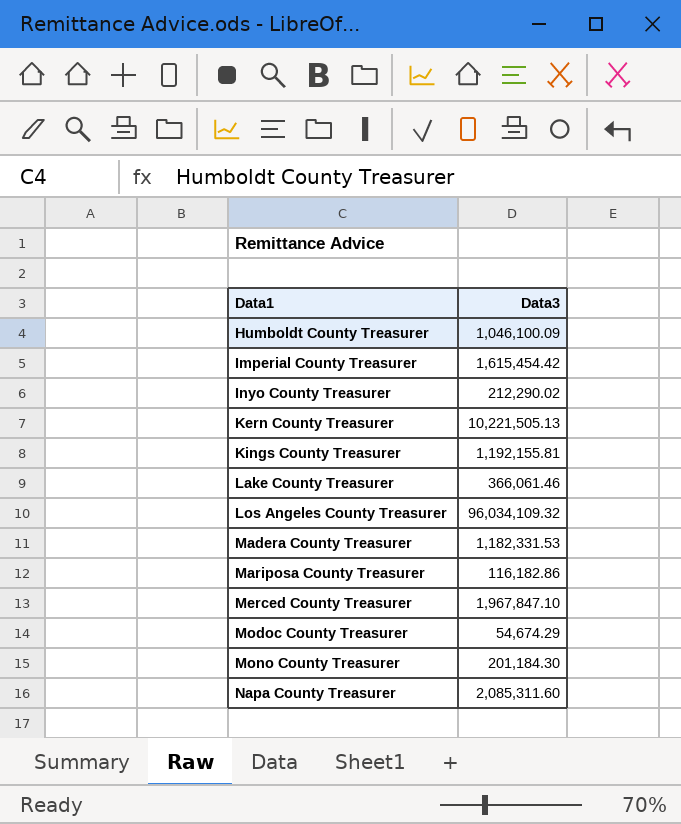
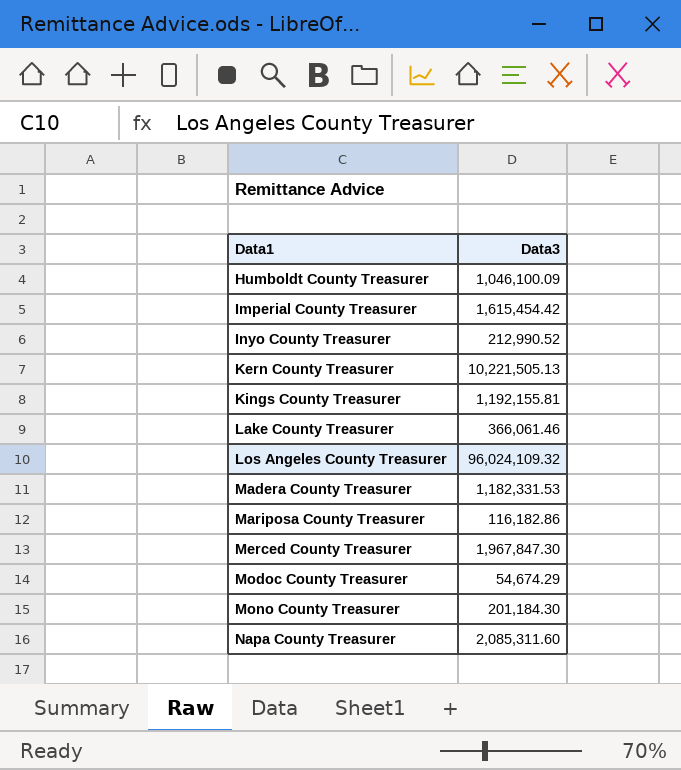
Inyo County Treasurer | Data3: 212,290.02 -> 212,990.52
Los Angeles County Treasurer | Data3: 96,034,109.32 -> 96,024,109.32
Merced County Treasurer | Data3: 1,967,847.10 -> 1,967,847.30

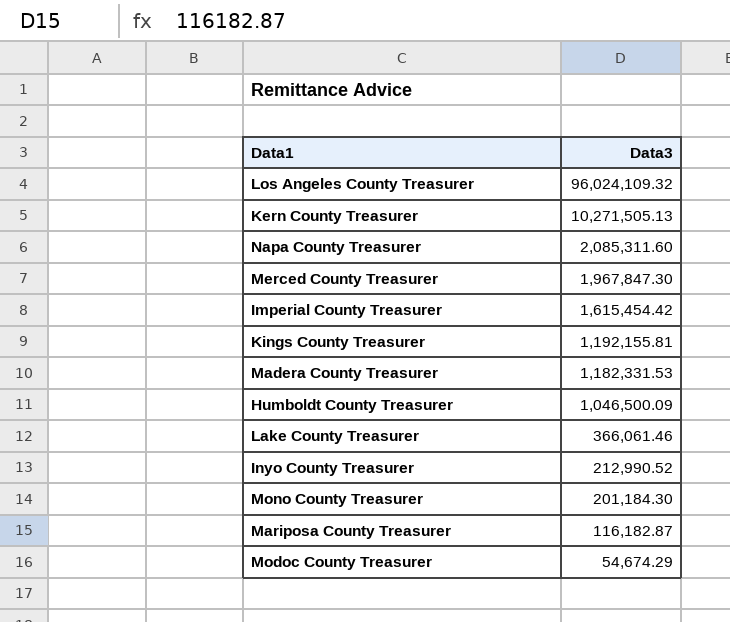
row order: Data1 ascending -> Data3 descending
Kern County Treasurer | Data3: 10,221,505.13 -> 10,271,505.13
Humboldt County Treasurer | Data3: 1,046,100.09 -> 1,046,500.09
Mariposa County Treasurer | Data3: 116,182.86 -> 116,182.87

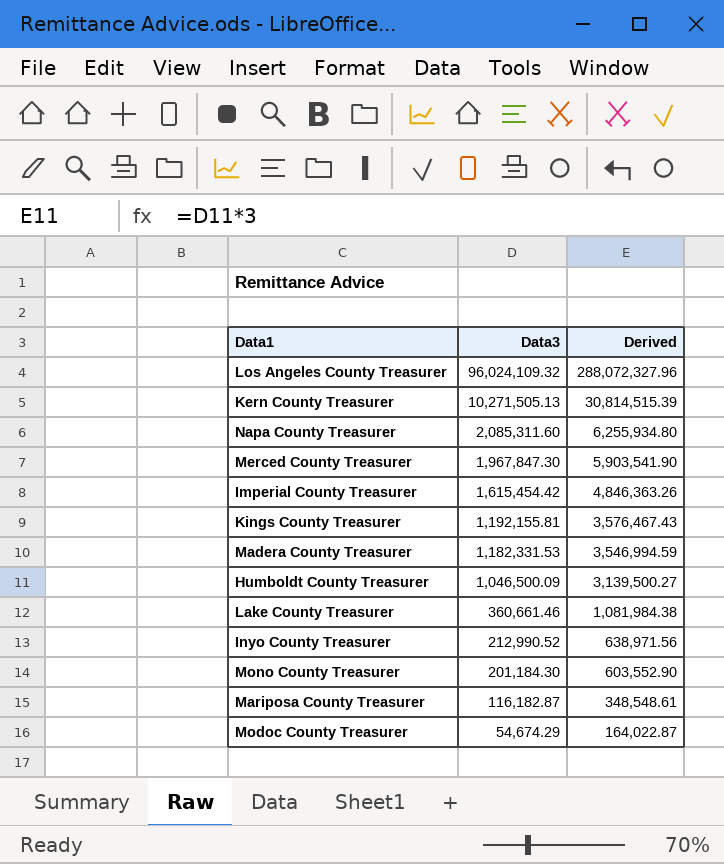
column Derived | formula: none -> [Data3] * 3
Lake County Treasurer | Data3: 366,061.46 -> 360,661.46

